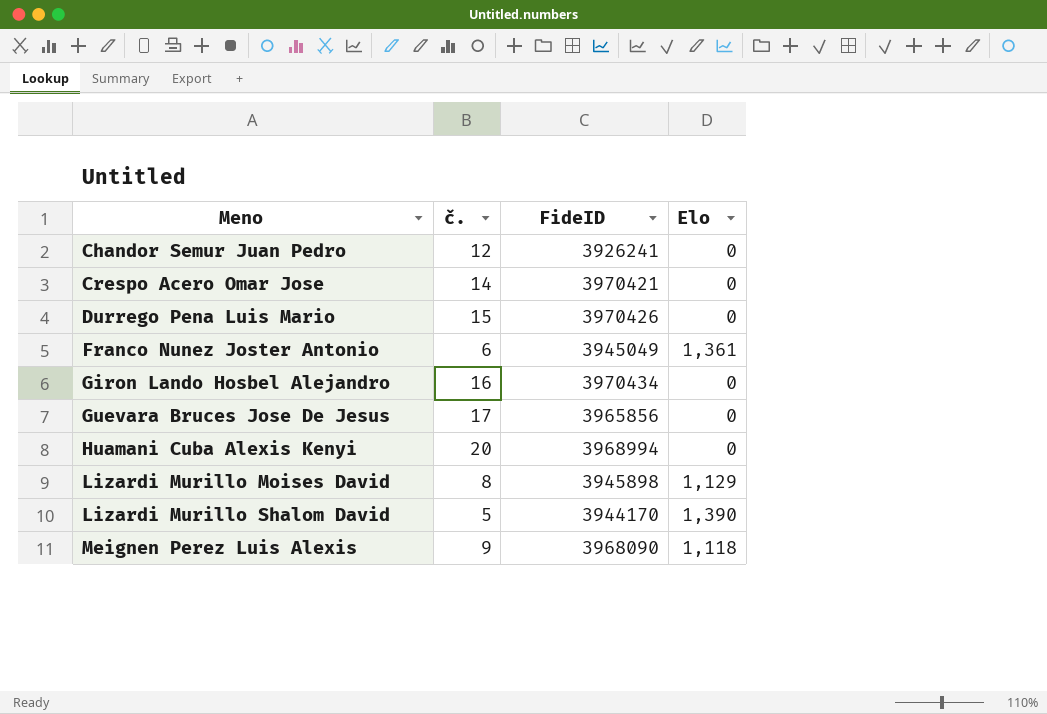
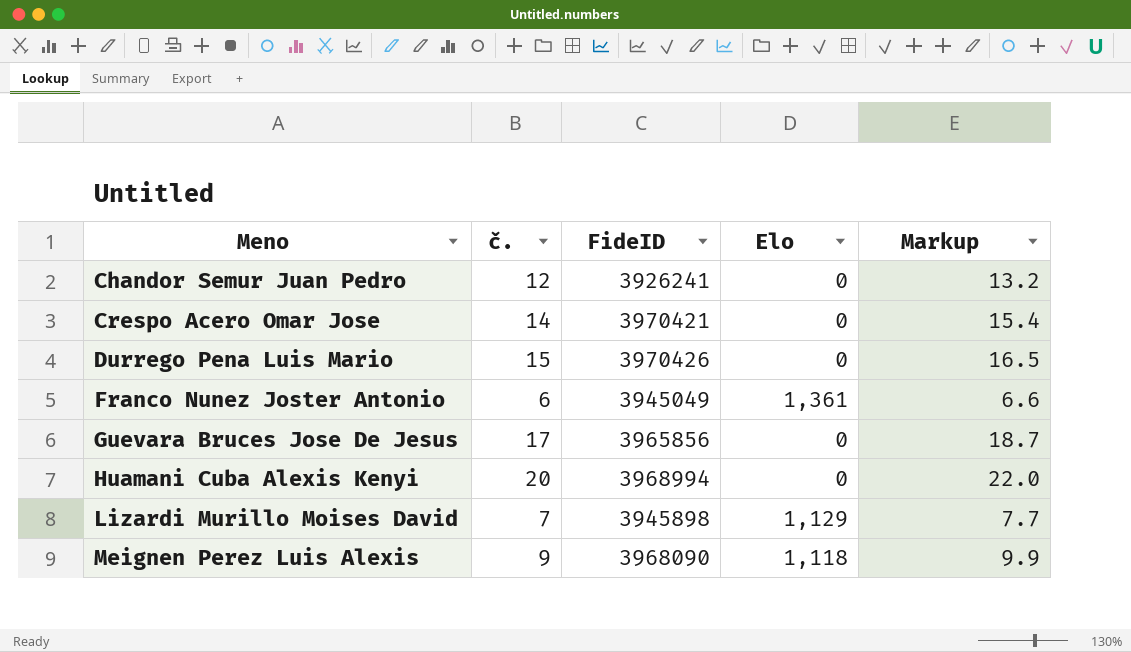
column Markup | formula: none -> [č.] * 1.1
row Giron Lando Hosbel Alejandro: 16 | 3970434 | 0 -> none
row Lizardi Murillo Shalom David: 5 | 3944170 | 1,390 -> none
Lizardi Murillo Moises David | č.: 8 -> 7

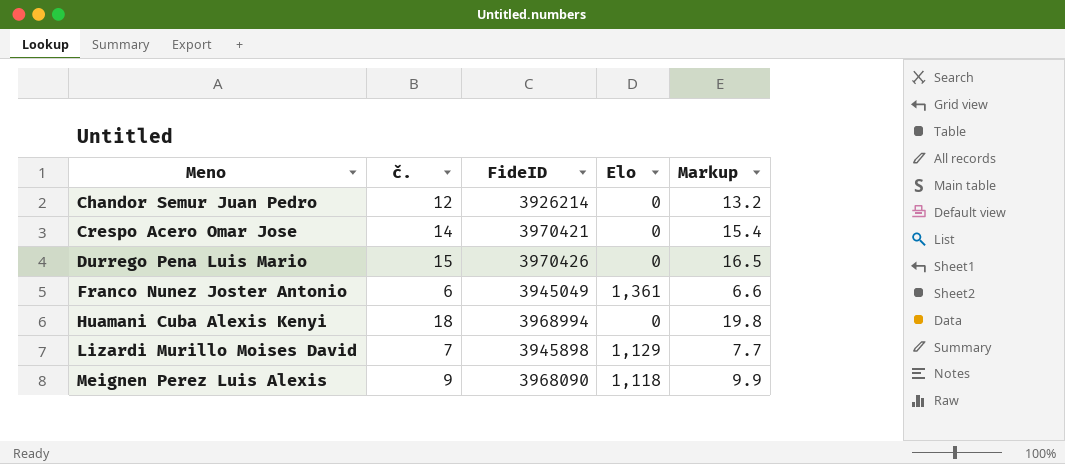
row Guevara Bruces Jose De Jesus: 17 | 3965856 | 0 | 18.7 -> none
Chandor Semur Juan Pedro | FideID: 3926241 -> 3926214
Huamani Cuba Alexis Kenyi | č.: 20 -> 18
Huamani Cuba Alexis Kenyi | Markup: 22.0 -> 19.8

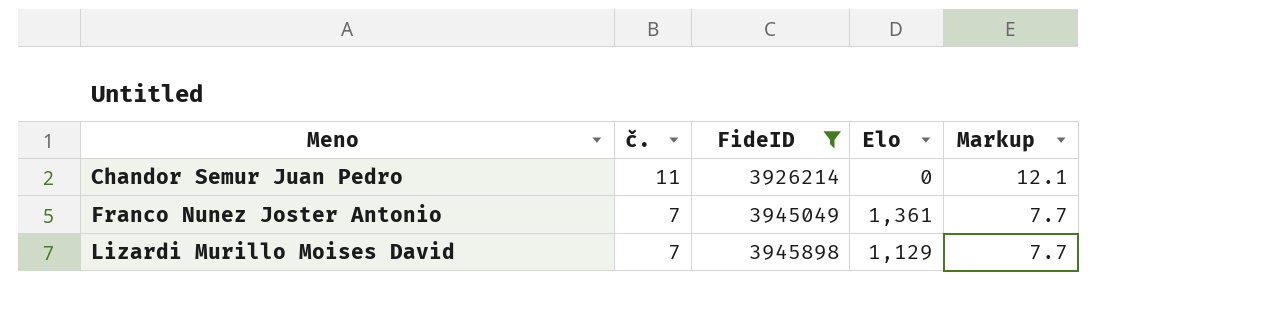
filter: none -> FideID <= 3945898
Chandor Semur Juan Pedro | č.: 12 -> 11
Chandor Semur Juan Pedro | Markup: 13.2 -> 12.1
Franco Nunez Joster Antonio | č.: 6 -> 7
Franco Nunez Joster Antonio | Markup: 6.6 -> 7.7

